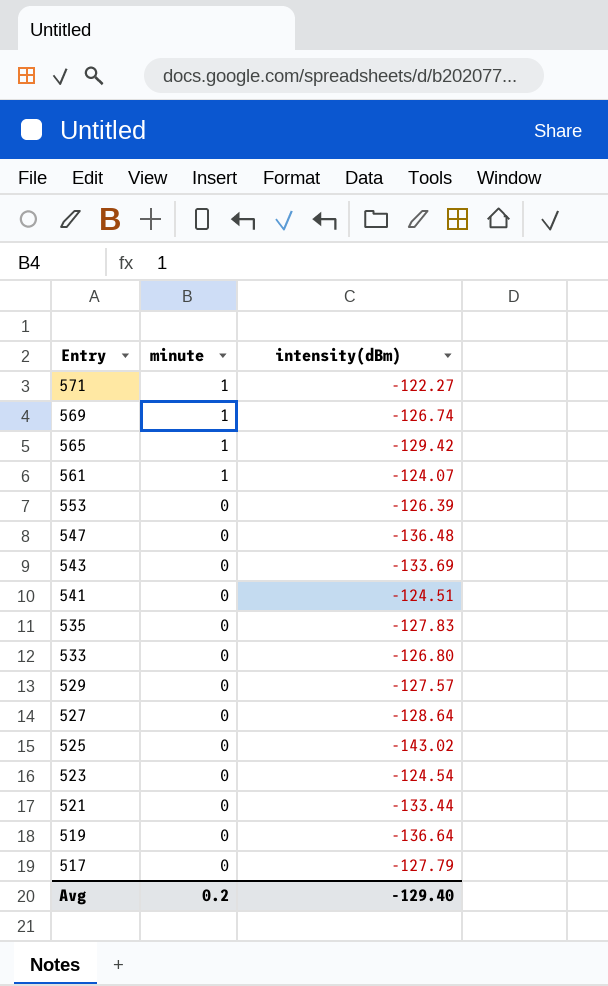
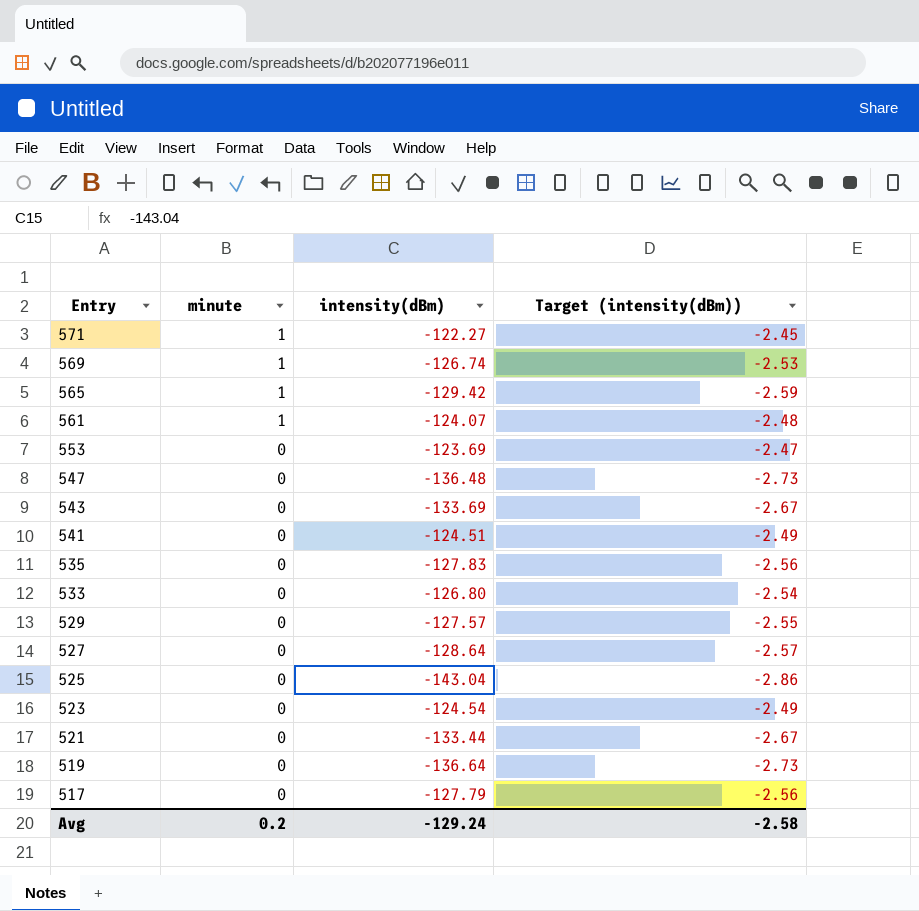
column Target (intensity(dBm)) | formula: none -> [intensity(dBm)] * 0.02
553 | intensity(dBm): -126.39 -> -123.69
525 | intensity(dBm): -143.02 -> -143.04
Avg | intensity(dBm): -129.40 -> -129.24

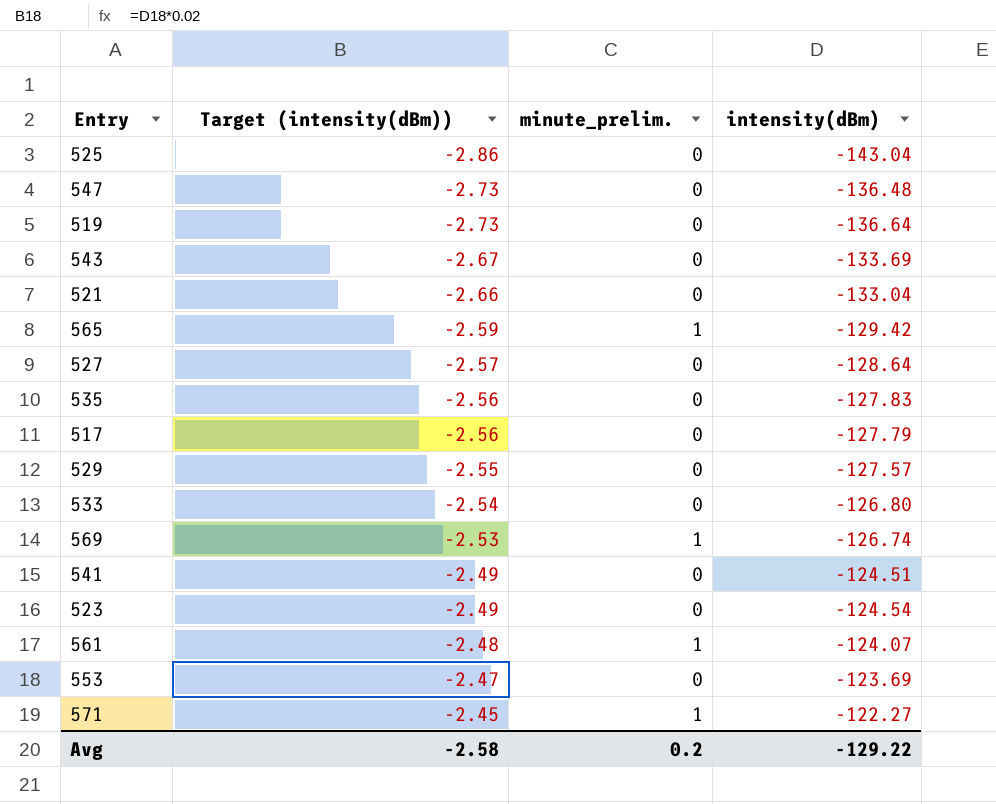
row order: Entry descending -> Target (intensity(dBm)) ascending
column Target (intensity(dBm)) | position: 4 -> 2
column name: minute -> minute_prelim.
521 | Target (intensity(dBm)): -2.67 -> -2.66
521 | intensity(dBm): -133.44 -> -133.04
Avg | intensity(dBm): -129.24 -> -129.22

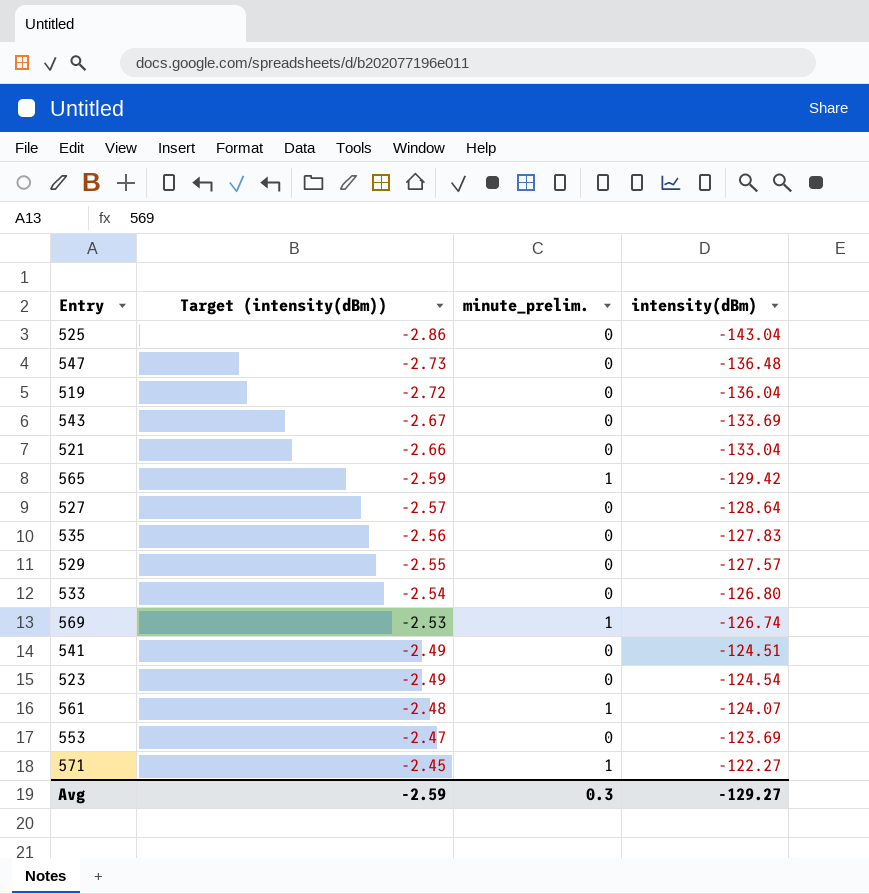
row 517: -2.56 | 0 | -127.79 -> none
519 | Target (intensity(dBm)): -2.73 -> -2.72
519 | intensity(dBm): -136.64 -> -136.04
Avg | Target (intensity(dBm)): -2.58 -> -2.59
Avg | minute_prelim.: 0.2 -> 0.3
Avg | intensity(dBm): -129.22 -> -129.27

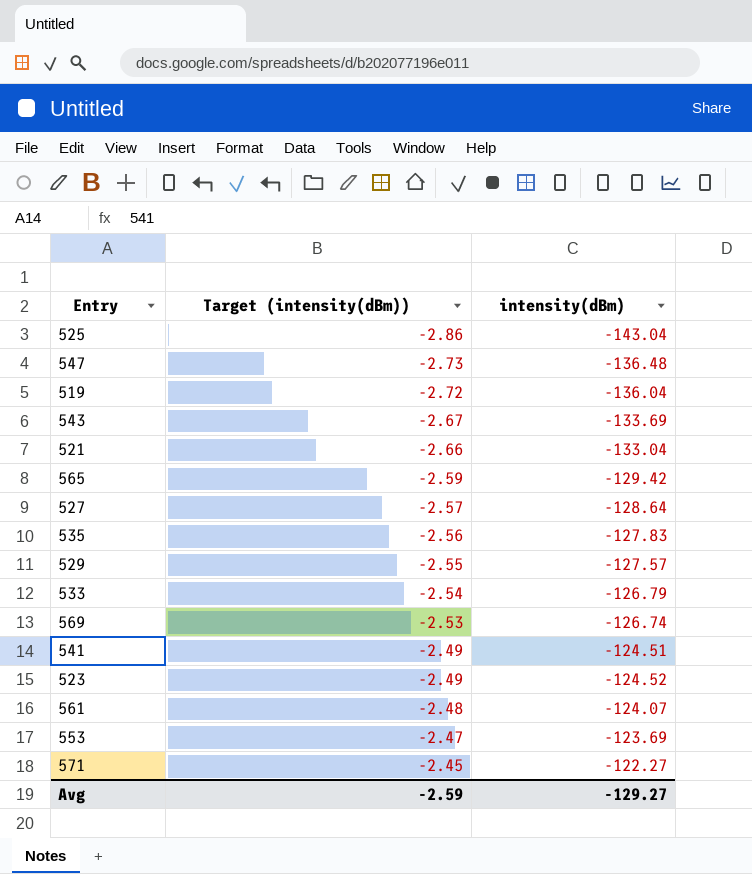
column minute_prelim. | position: 3 -> none
533 | intensity(dBm): -126.80 -> -126.79
523 | intensity(dBm): -124.54 -> -124.52

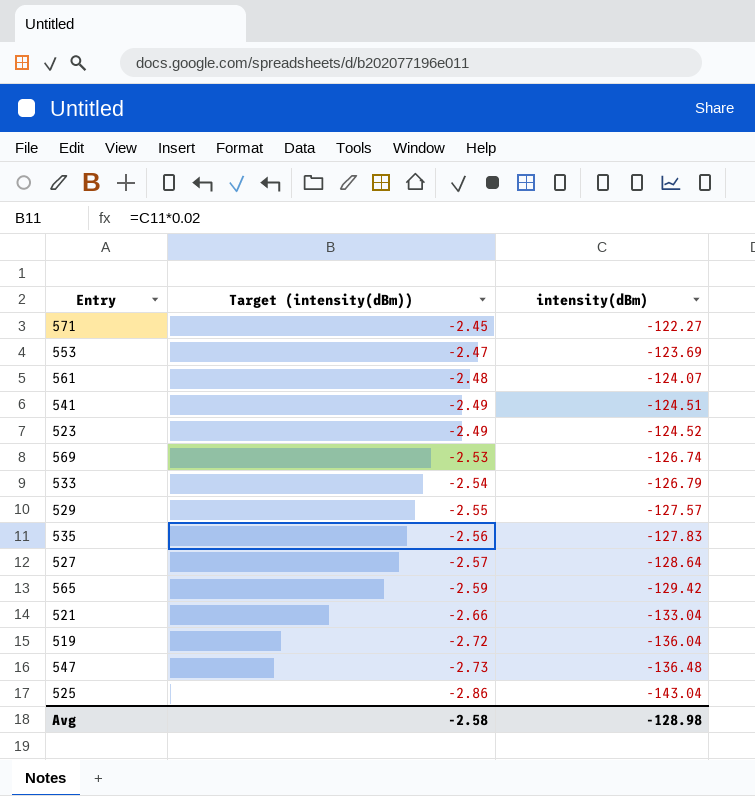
row order: Target (intensity(dBm)) ascending -> Target (intensity(dBm)) descending
row 543: -2.67 | -133.69 -> none
Avg | Target (intensity(dBm)): -2.59 -> -2.58
Avg | intensity(dBm): -129.27 -> -128.98

